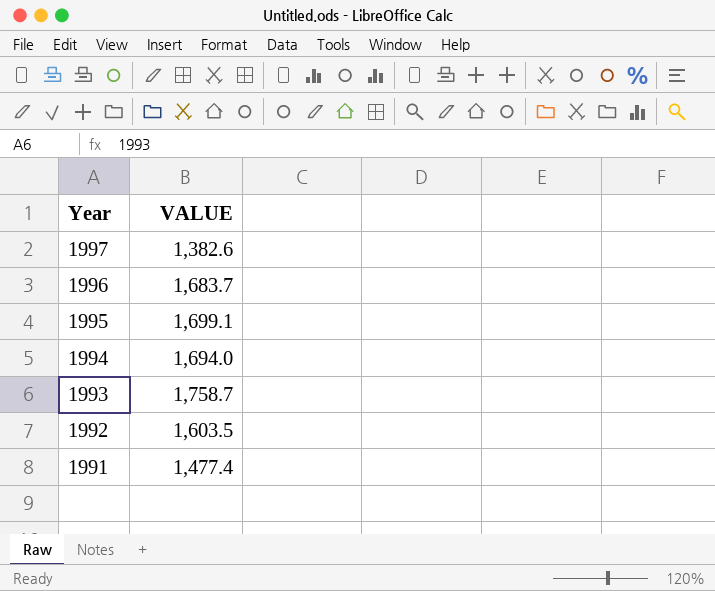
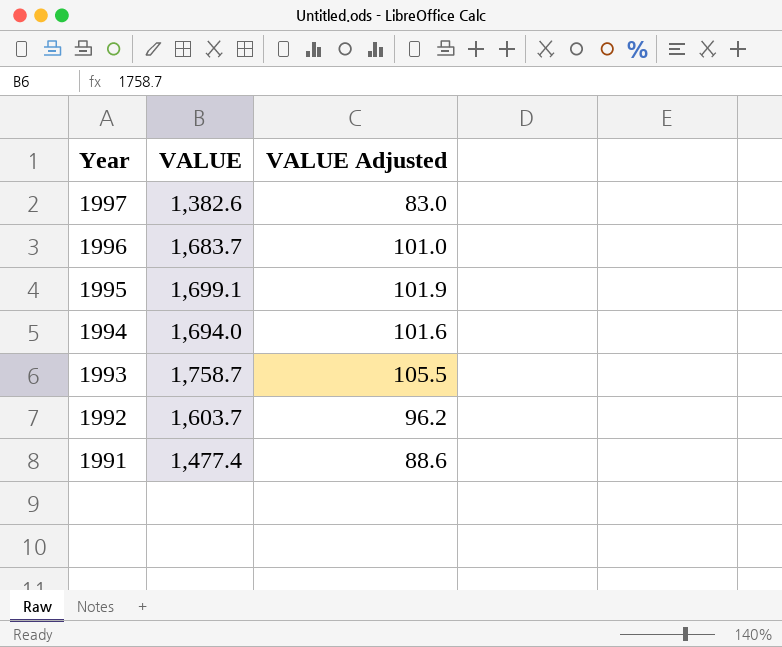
column VALUE Adjusted | formula: none -> [VALUE] * 0.06
1992 | VALUE: 1,603.5 -> 1,603.7

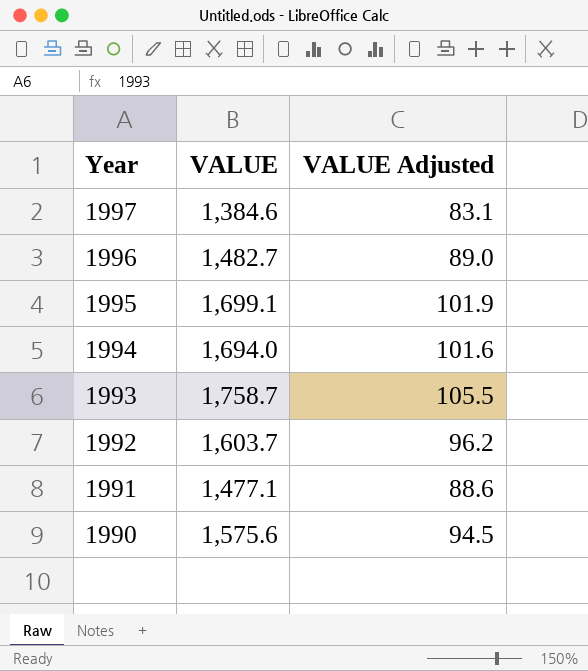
1997 | VALUE: 1,382.6 -> 1,384.6
1997 | VALUE Adjusted: 83.0 -> 83.1
1996 | VALUE: 1,683.7 -> 1,482.7
1996 | VALUE Adjusted: 101.0 -> 89.0
1991 | VALUE: 1,477.4 -> 1,477.1
row 1990: none -> 1,575.6 | 94.5

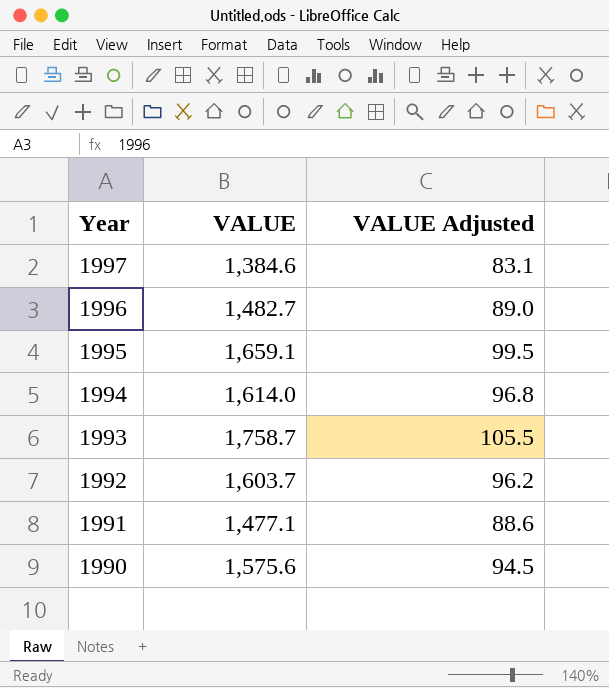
1995 | VALUE: 1,699.1 -> 1,659.1
1995 | VALUE Adjusted: 101.9 -> 99.5
1994 | VALUE: 1,694.0 -> 1,614.0
1994 | VALUE Adjusted: 101.6 -> 96.8

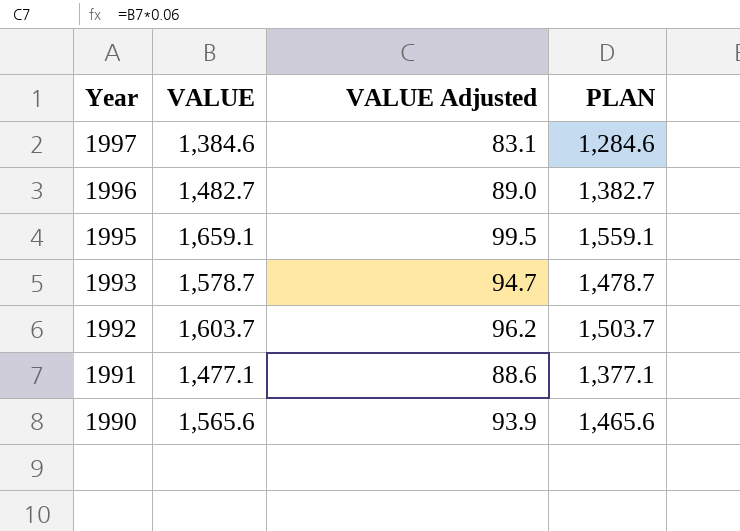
column PLAN | formula: none -> [VALUE] - 100
row 1994: 1,614.0 | 96.8 -> none
1993 | VALUE: 1,758.7 -> 1,578.7
1993 | VALUE Adjusted: 105.5 -> 94.7
1990 | VALUE: 1,575.6 -> 1,565.6
1990 | VALUE Adjusted: 94.5 -> 93.9

